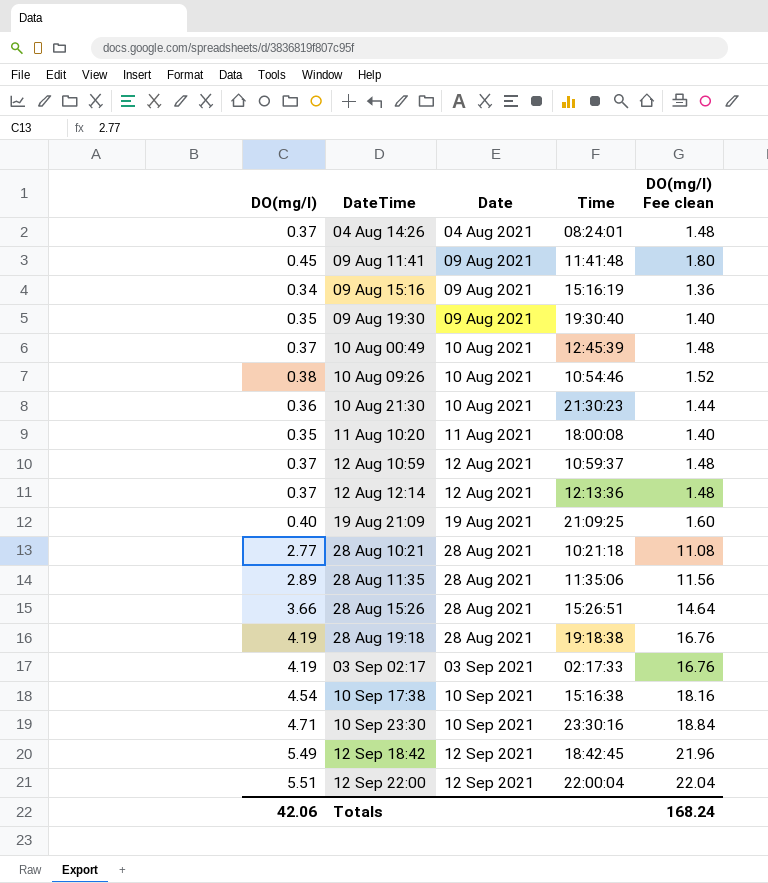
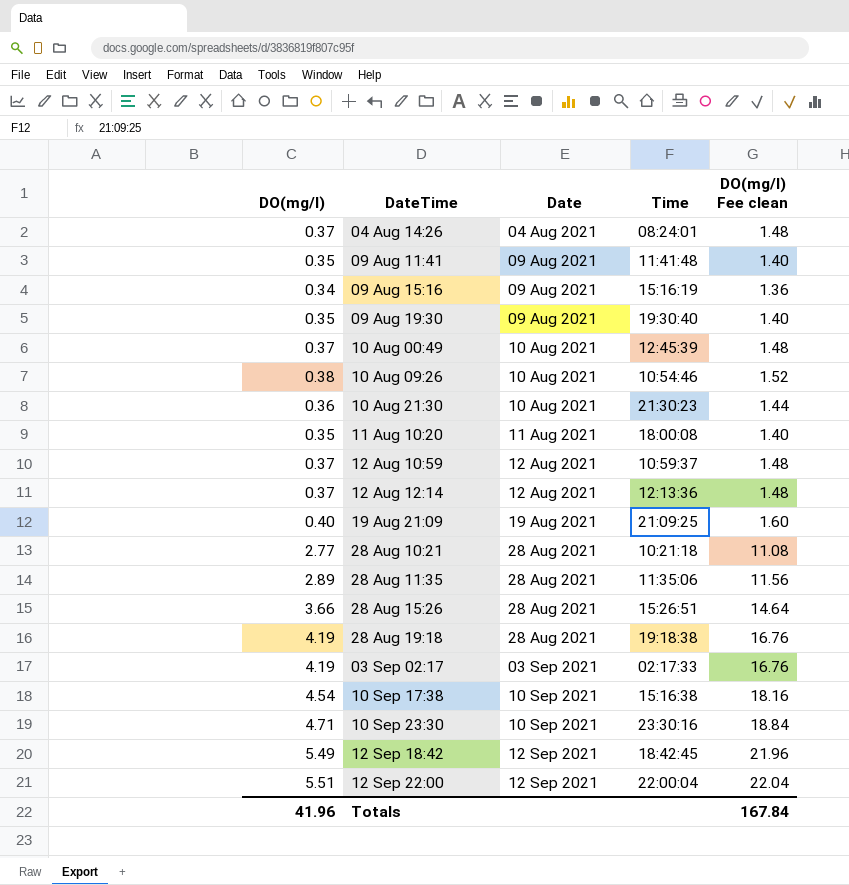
09 Aug 11:41 | DO(mg/l): 0.45 -> 0.35
09 Aug 11:41 | DO(mg/l) Fee clean: 1.80 -> 1.40
Totals | DO(mg/l): 42.06 -> 41.96
Totals | DO(mg/l) Fee clean: 168.24 -> 167.84

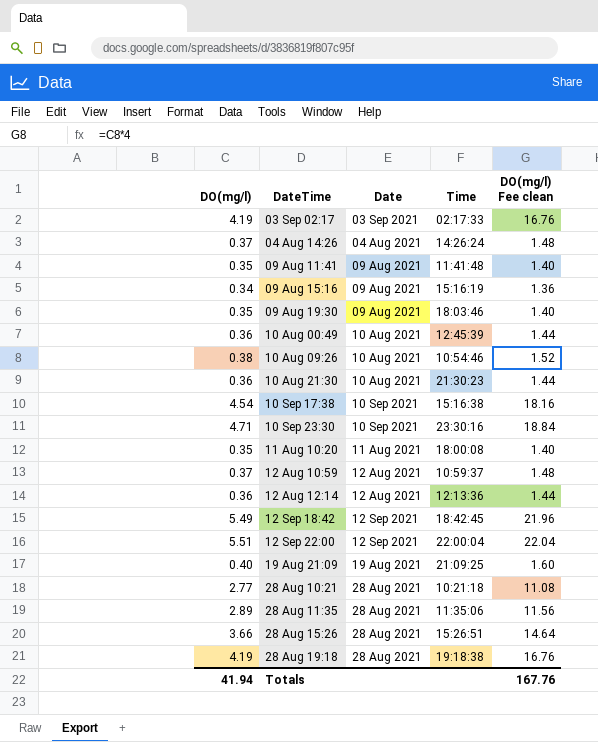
row order: Date ascending -> DateTime ascending
04 Aug 14:26 | Time: 08:24:01 -> 14:26:24
09 Aug 19:30 | Time: 19:30:40 -> 18:03:46
10 Aug 00:49 | DO(mg/l): 0.37 -> 0.36
10 Aug 00:49 | DO(mg/l) Fee clean: 1.48 -> 1.44
12 Aug 12:14 | DO(mg/l): 0.37 -> 0.36
12 Aug 12:14 | DO(mg/l) Fee clean: 1.48 -> 1.44
Totals | DO(mg/l): 41.96 -> 41.94
Totals | DO(mg/l) Fee clean: 167.84 -> 167.76

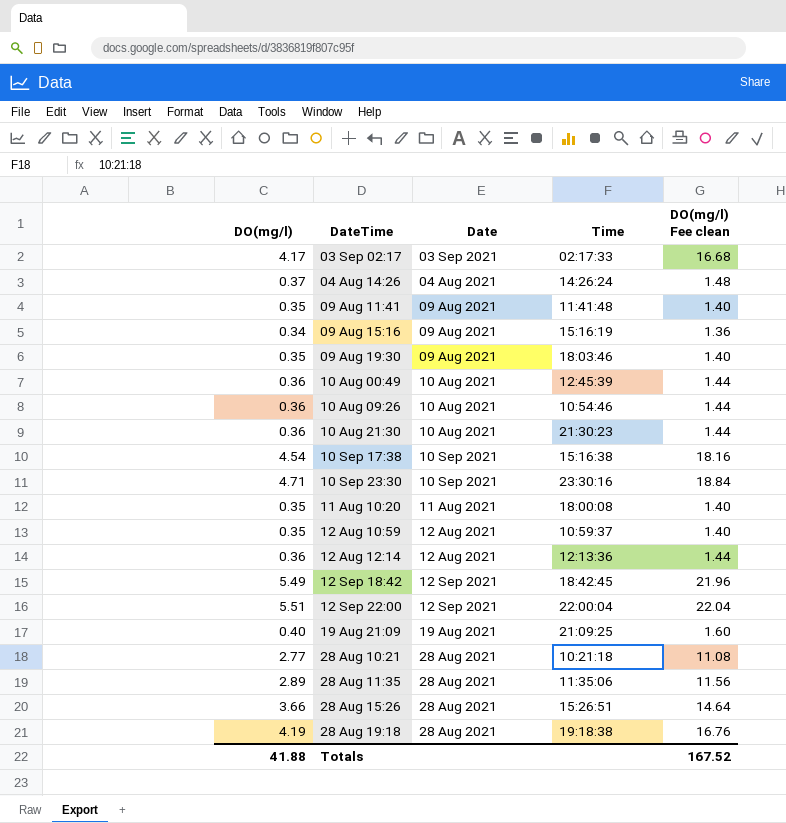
03 Sep 02:17 | DO(mg/l): 4.19 -> 4.17
03 Sep 02:17 | DO(mg/l) Fee clean: 16.76 -> 16.68
10 Aug 09:26 | DO(mg/l): 0.38 -> 0.36
10 Aug 09:26 | DO(mg/l) Fee clean: 1.52 -> 1.44
12 Aug 10:59 | DO(mg/l): 0.37 -> 0.35
12 Aug 10:59 | DO(mg/l) Fee clean: 1.48 -> 1.40
Totals | DO(mg/l): 41.94 -> 41.88
Totals | DO(mg/l) Fee clean: 167.76 -> 167.52

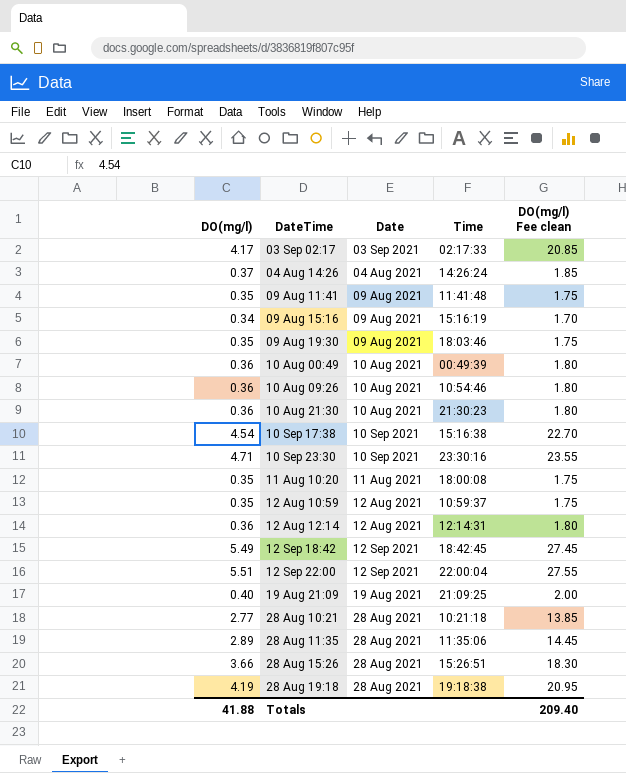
column DO(mg/l) Fee clean | formula: [DO(mg/l)] * 4 -> [DO(mg/l)] * 5
10 Aug 00:49 | Time: 12:45:39 -> 00:49:39
12 Aug 12:14 | Time: 12:13:36 -> 12:14:31
Totals | DO(mg/l) Fee clean: 167.52 -> 209.40

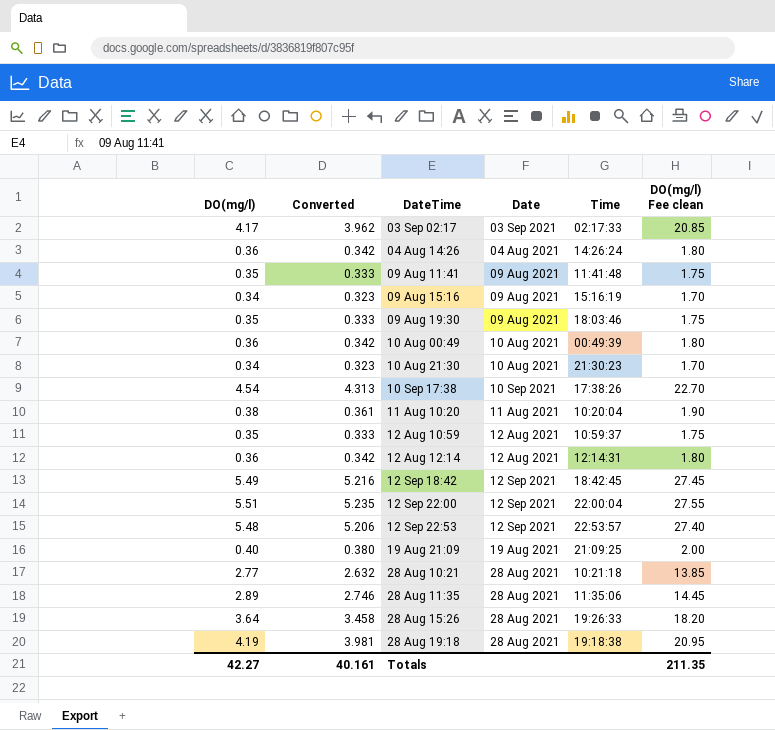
column Converted | formula: none -> [DO(mg/l)] * 0.95
row 10 Aug 09:26: 0.36 | 10 Aug 2021 | 10:54:46 | 1.80 -> none
row 10 Sep 23:30: 4.71 | 10 Sep 2021 | 23:30:16 | 23.55 -> none
04 Aug 14:26 | DO(mg/l): 0.37 -> 0.36
04 Aug 14:26 | DO(mg/l) Fee clean: 1.85 -> 1.80
10 Aug 21:30 | DO(mg/l): 0.36 -> 0.34
10 Aug 21:30 | DO(mg/l) Fee clean: 1.80 -> 1.70
10 Sep 17:38 | Time: 15:16:38 -> 17:38:26
11 Aug 10:20 | DO(mg/l): 0.35 -> 0.38
11 Aug 10:20 | Time: 18:00:08 -> 10:20:04
11 Aug 10:20 | DO(mg/l) Fee clean: 1.75 -> 1.90
row 12 Sep 22:53: none -> 5.48 | 5.206 | 12 Sep 2021 | 22:53:57 | 27.40
28 Aug 15:26 | DO(mg/l): 3.66 -> 3.64
28 Aug 15:26 | Time: 15:26:51 -> 19:26:33
28 Aug 15:26 | DO(mg/l) Fee clean: 18.30 -> 18.20
Totals | DO(mg/l): 41.88 -> 42.27
Totals | DO(mg/l) Fee clean: 209.40 -> 211.35

